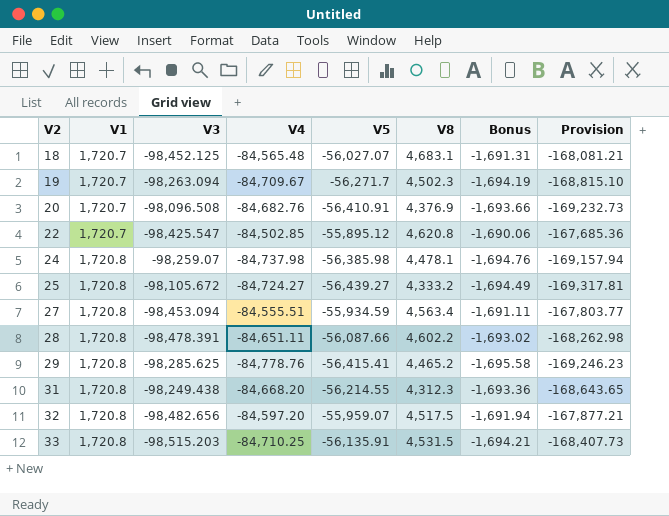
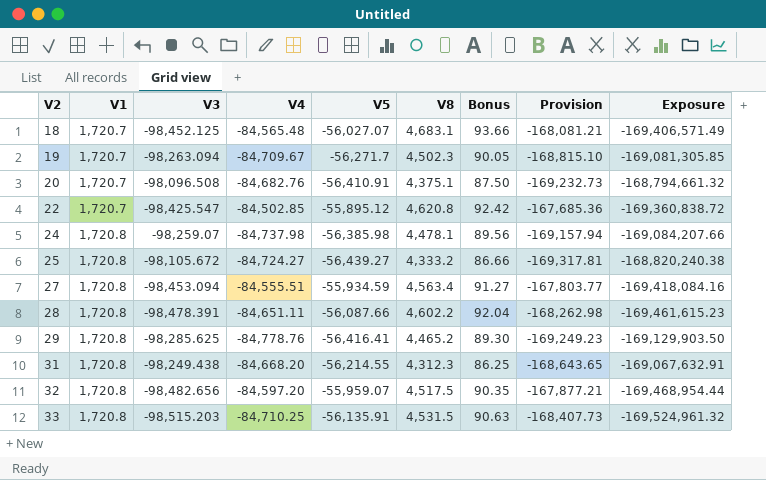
column Bonus | formula: [V4] * 0.02 -> [V8] * 0.02
column Exposure | formula: none -> [V1] * [V3]
20 | V8: 4,376.9 -> 4,375.1
29 | V5: -56,415.41 -> -56,416.41
29 | Provision: -169,246.23 -> -169,249.23

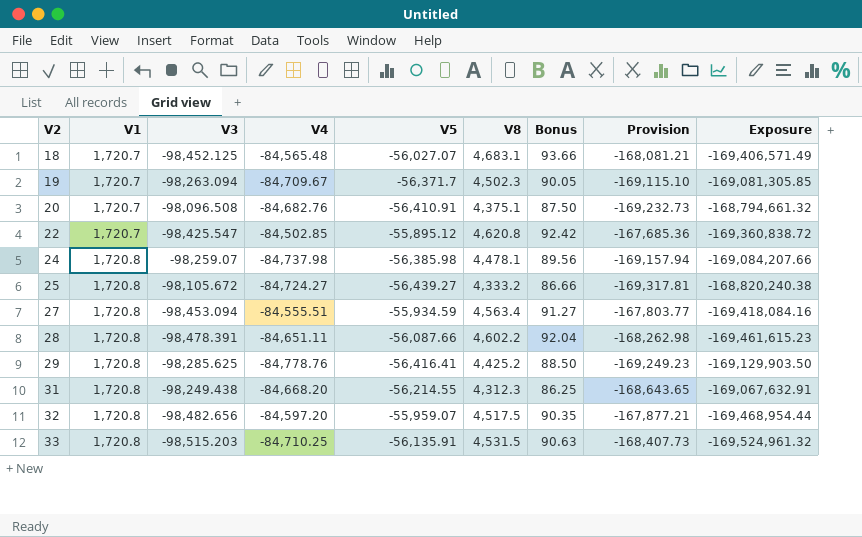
19 | V5: -56,271.7 -> -56,371.7
19 | Provision: -168,815.10 -> -169,115.10
29 | V8: 4,465.2 -> 4,425.2
29 | Bonus: 89.30 -> 88.50

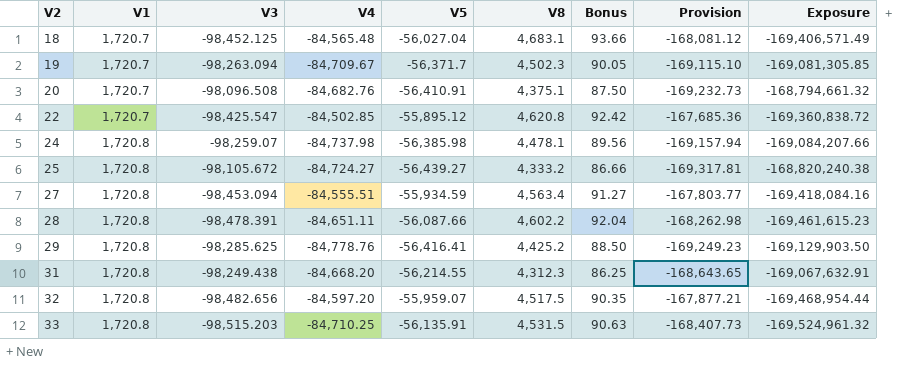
18 | V5: -56,027.07 -> -56,027.04
18 | Provision: -168,081.21 -> -168,081.12

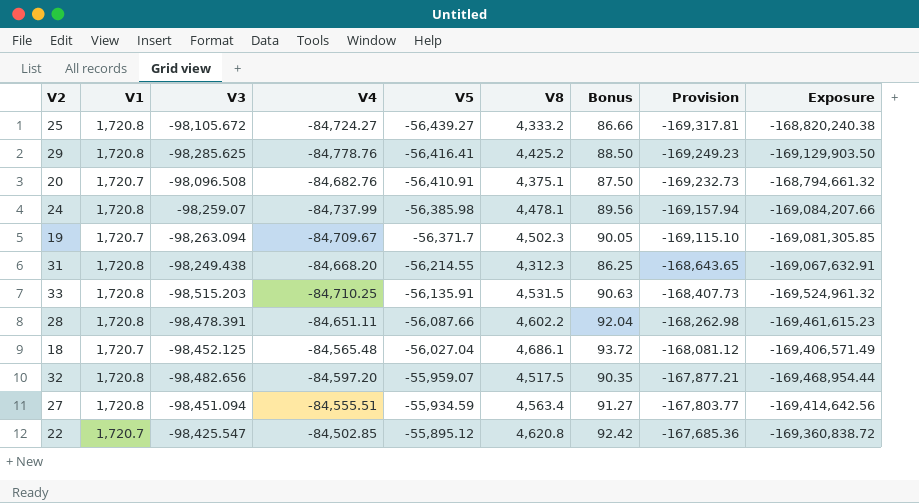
row order: V2 ascending -> V5 ascending
24 | V4: -84,737.98 -> -84,737.99
18 | V8: 4,683.1 -> 4,686.1
18 | Bonus: 93.66 -> 93.72
27 | V3: -98,453.094 -> -98,451.094
27 | Exposure: -169,418,084.16 -> -169,414,642.56

